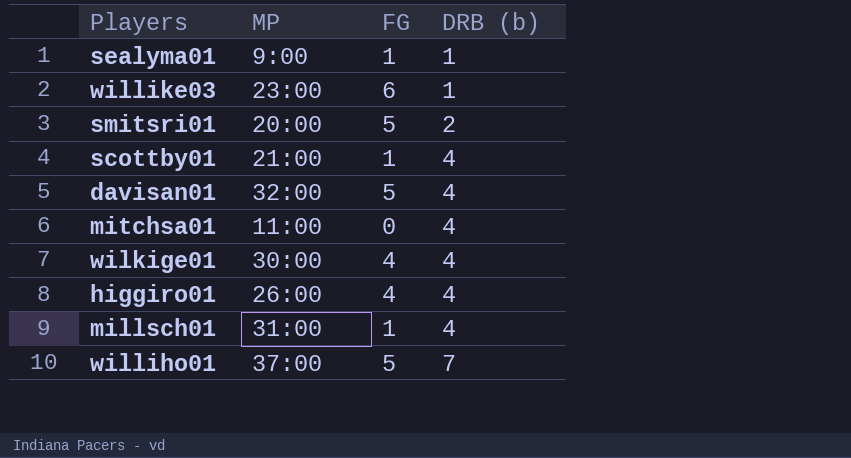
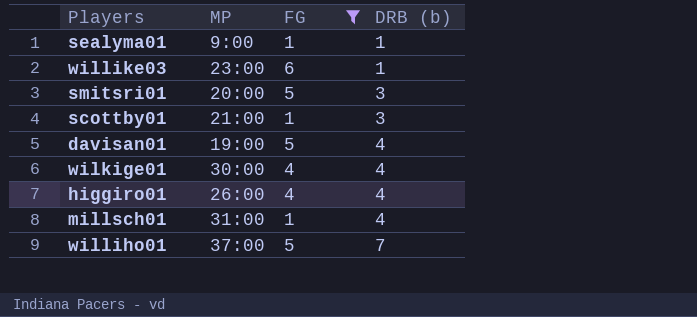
filter: none -> FG != 0
smitsri01 | DRB (b): 2 -> 3
scottby01 | DRB (b): 4 -> 3
davisan01 | MP: 32:00 -> 19:00

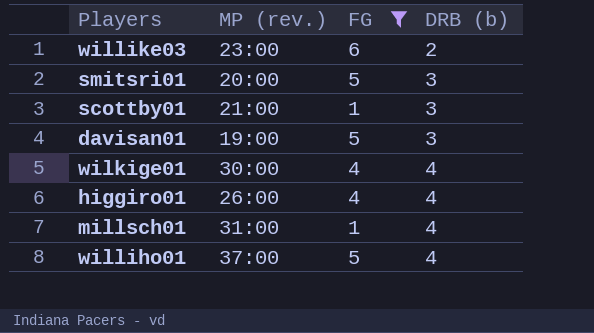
column name: MP -> MP (rev.)
row sealyma01: 9:00 | 1 | 1 -> none
willike03 | DRB (b): 1 -> 2
davisan01 | DRB (b): 4 -> 3
williho01 | DRB (b): 7 -> 4

